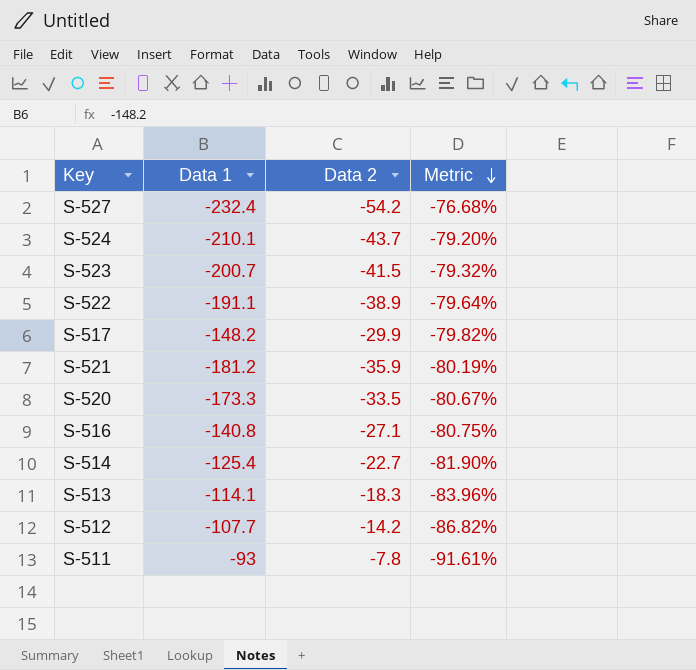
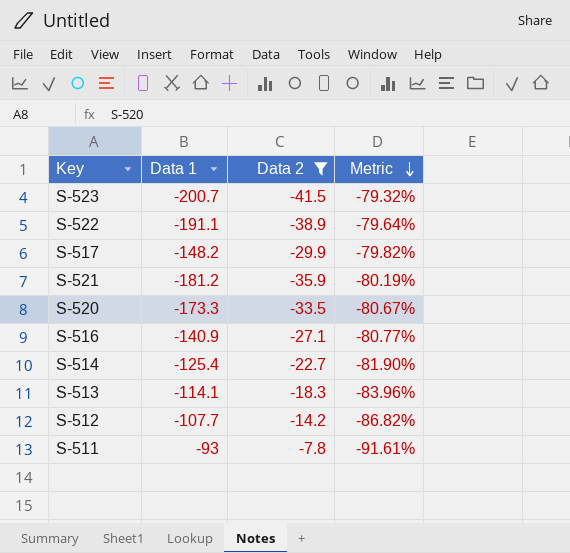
filter: none -> Data 2 >= -41.5
S-516 | Data 1: -140.8 -> -140.9
S-516 | Metric: -80.75% -> -80.77%

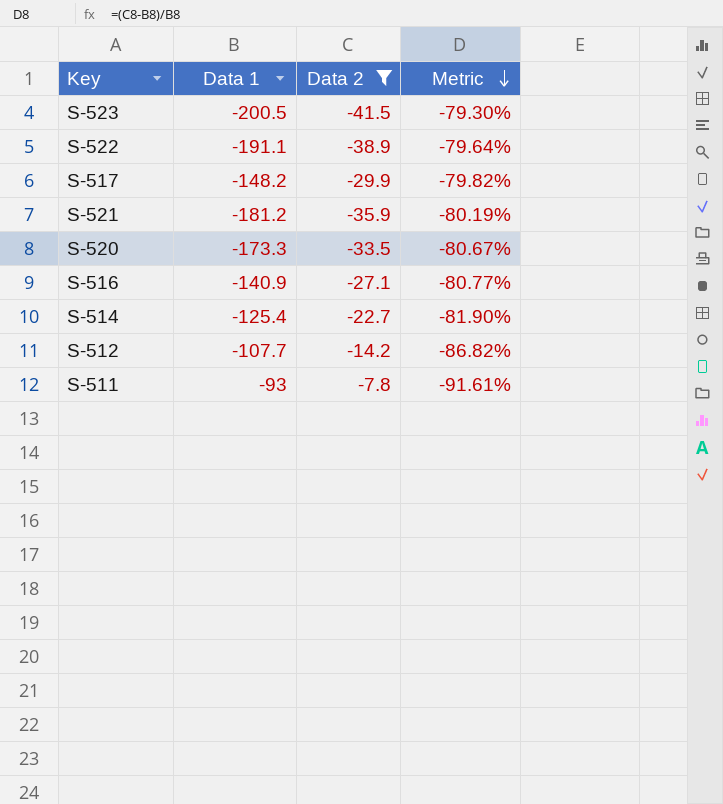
row S-513: -114.1 | -18.3 | -83.96% -> none
S-523 | Data 1: -200.7 -> -200.5
S-523 | Metric: -79.32% -> -79.30%

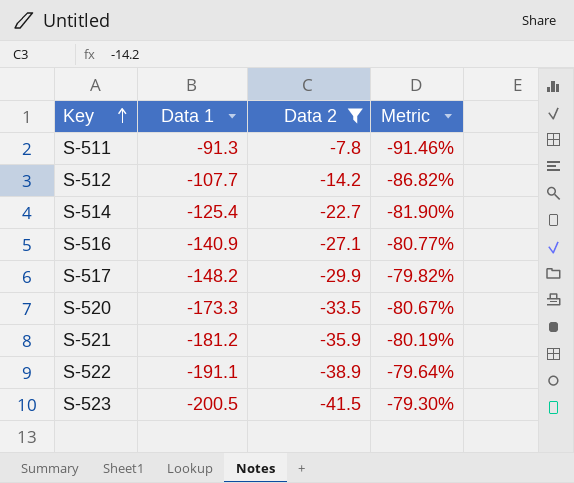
row order: Metric descending -> Key ascending
S-511 | Data 1: -93 -> -91.3
S-511 | Metric: -91.61% -> -91.46%

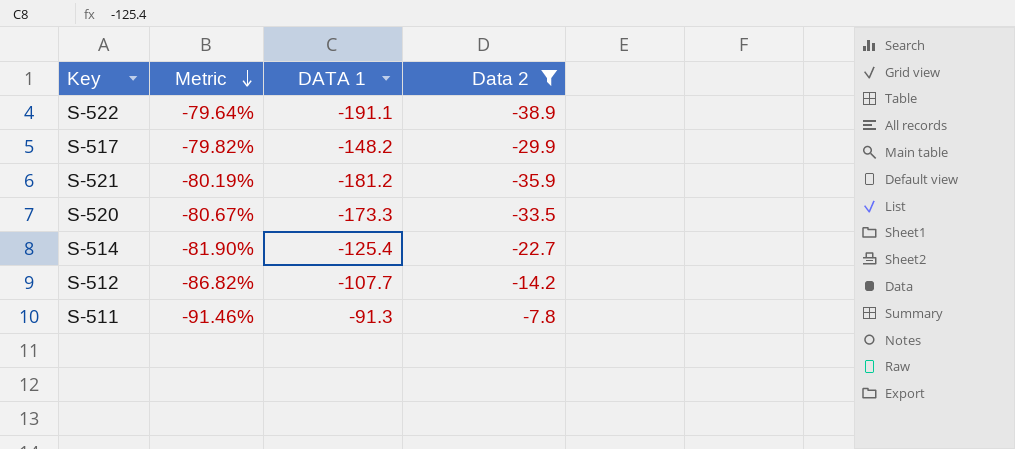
row order: Key ascending -> Metric descending
column Metric | position: 4 -> 2
column name: Data 1 -> DATA 1
row S-516: -140.9 | -27.1 | -80.77% -> none
row S-523: -200.5 | -41.5 | -79.30% -> none

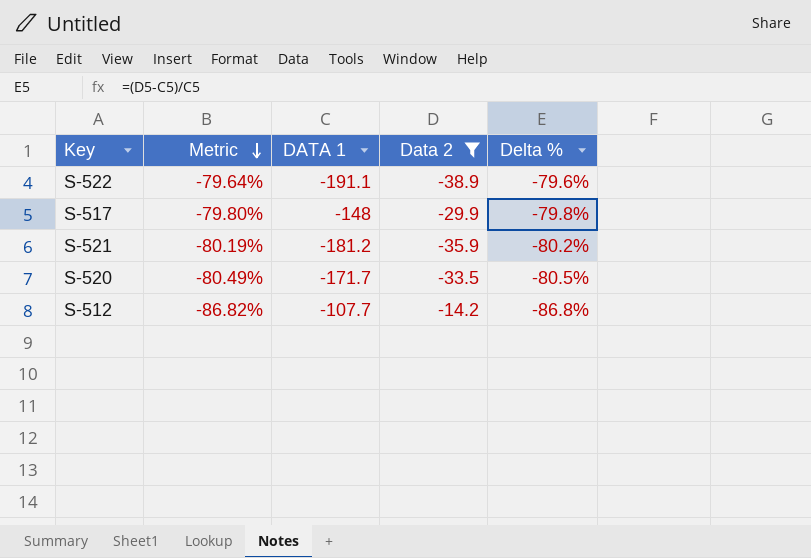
column Delta % | formula: none -> ([Data 2] - [DATA 1]) / [DATA 1]
row S-514: -81.90% | -125.4 | -22.7 -> none
row S-511: -91.46% | -91.3 | -7.8 -> none
S-517 | Metric: -79.82% -> -79.80%
S-517 | DATA 1: -148.2 -> -148
S-520 | Metric: -80.67% -> -80.49%
S-520 | DATA 1: -173.3 -> -171.7

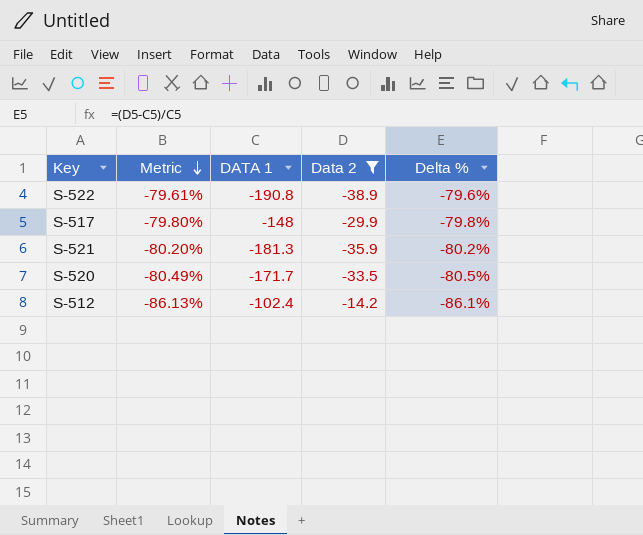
S-522 | Metric: -79.64% -> -79.61%
S-522 | DATA 1: -191.1 -> -190.8
S-521 | Metric: -80.19% -> -80.20%
S-521 | DATA 1: -181.2 -> -181.3
S-512 | Metric: -86.82% -> -86.13%
S-512 | DATA 1: -107.7 -> -102.4
S-512 | Delta %: -86.8% -> -86.1%

